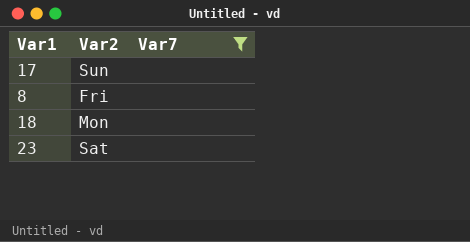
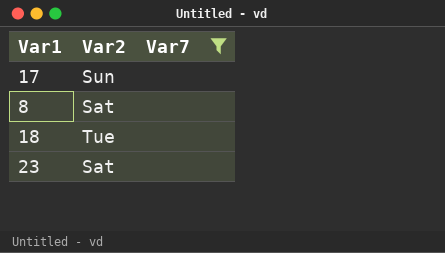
8 | Var2: Fri -> Sat
18 | Var2: Mon -> Tue

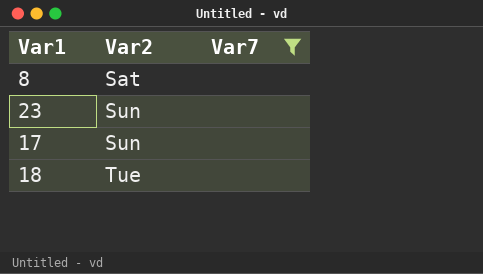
row order: none -> Var2 ascending
23 | Var2: Sat -> Sun

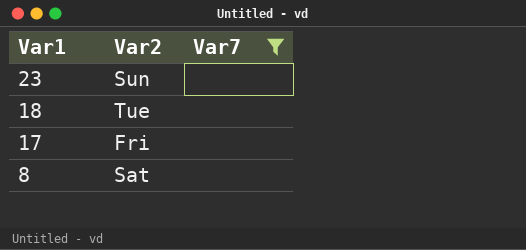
row order: Var2 ascending -> Var1 descending
17 | Var2: Sun -> Fri

